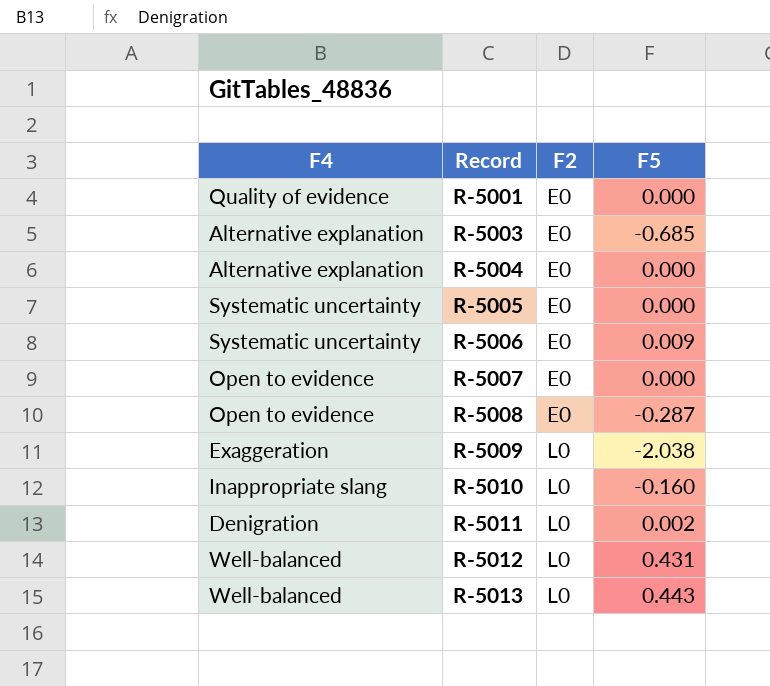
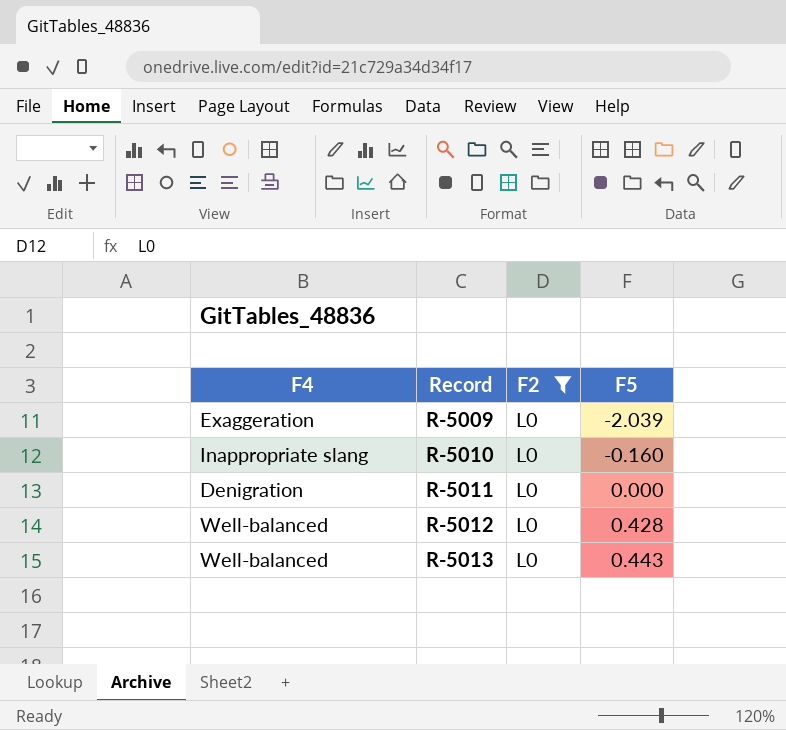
filter: none -> F2 = L0
R-5009 | F5: -2.038 -> -2.039
R-5011 | F5: 0.002 -> 0.000
R-5012 | F5: 0.431 -> 0.428

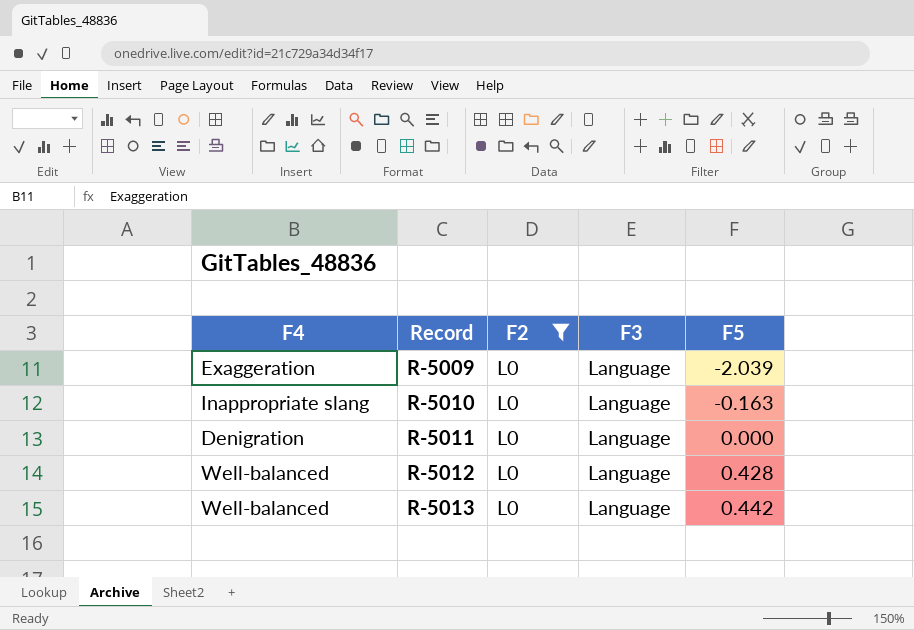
column F3 | position: none -> 4
R-5010 | F5: -0.160 -> -0.163
R-5013 | F5: 0.443 -> 0.442

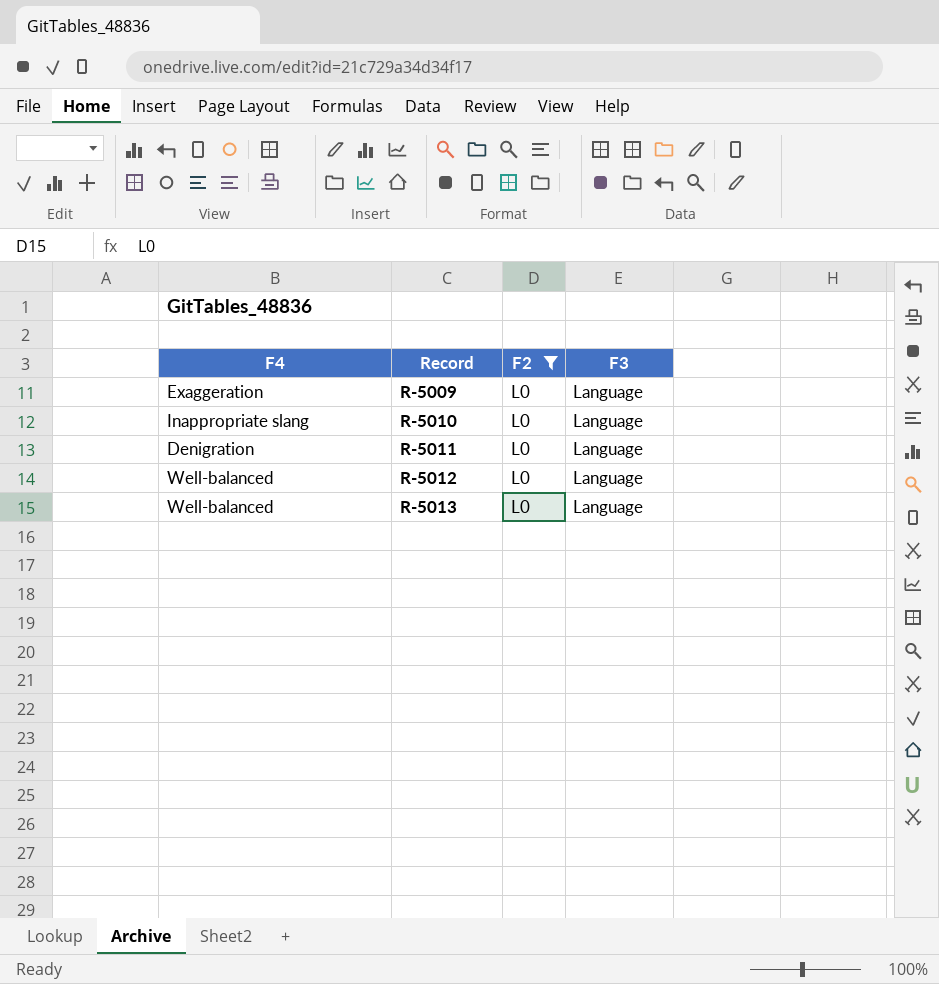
column F5 | position: 5 -> none

